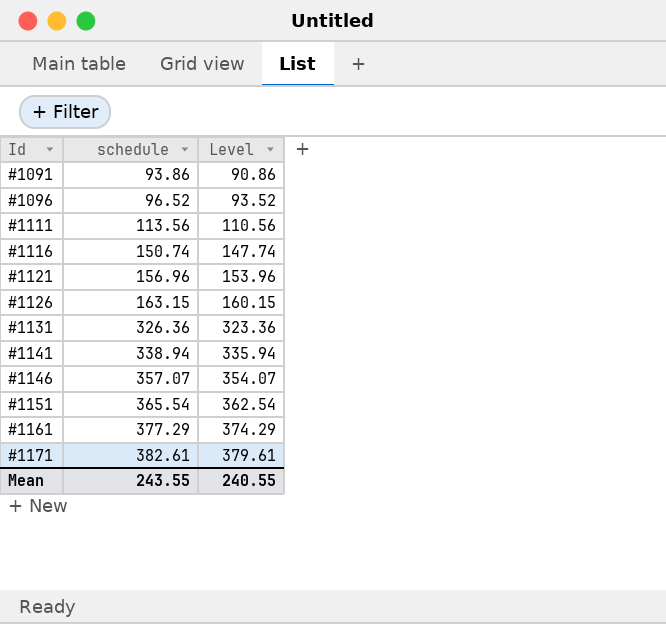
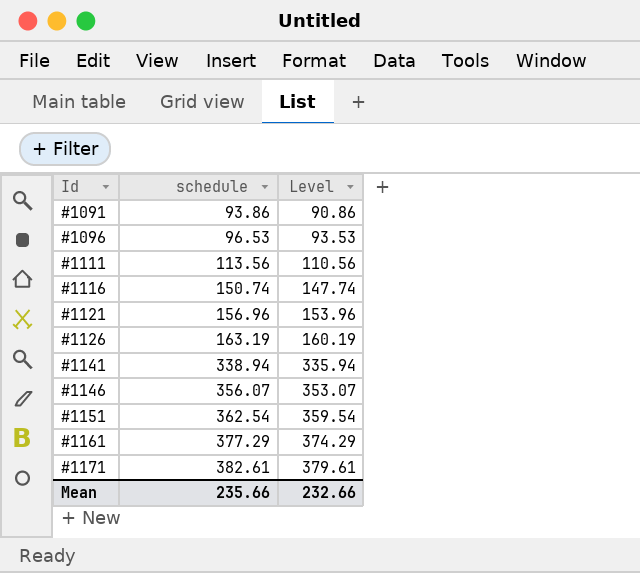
row #1131: 326.36 | 323.36 -> none
#1096 | schedule: 96.52 -> 96.53
#1096 | Level: 93.52 -> 93.53
#1126 | schedule: 163.15 -> 163.19
#1126 | Level: 160.15 -> 160.19
#1146 | schedule: 357.07 -> 356.07
#1146 | Level: 354.07 -> 353.07
#1151 | schedule: 365.54 -> 362.54
#1151 | Level: 362.54 -> 359.54
Mean | schedule: 243.55 -> 235.66
Mean | Level: 240.55 -> 232.66

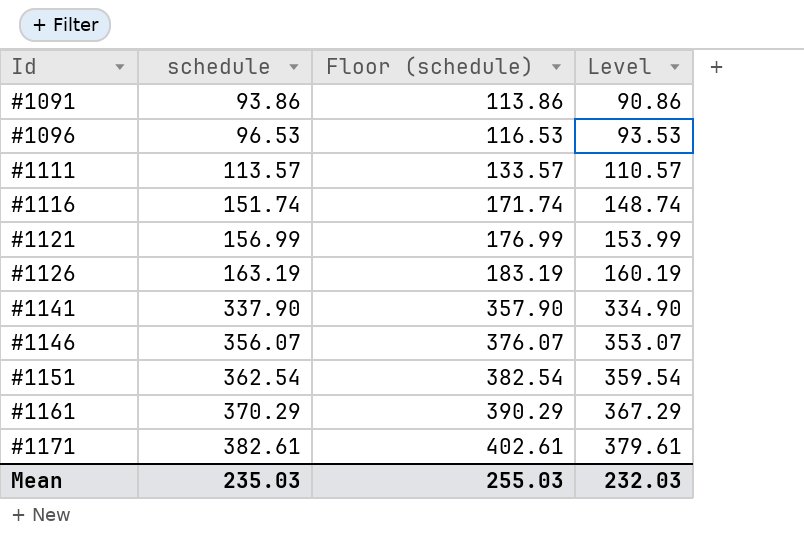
column Floor (schedule) | formula: none -> [schedule] + 20
#1111 | schedule: 113.56 -> 113.57
#1111 | Level: 110.56 -> 110.57
#1116 | schedule: 150.74 -> 151.74
#1116 | Level: 147.74 -> 148.74
#1121 | schedule: 156.96 -> 156.99
#1121 | Level: 153.96 -> 153.99
#1141 | schedule: 338.94 -> 337.90
#1141 | Level: 335.94 -> 334.90
#1161 | schedule: 377.29 -> 370.29
#1161 | Level: 374.29 -> 367.29
Mean | schedule: 235.66 -> 235.03
Mean | Level: 232.66 -> 232.03

